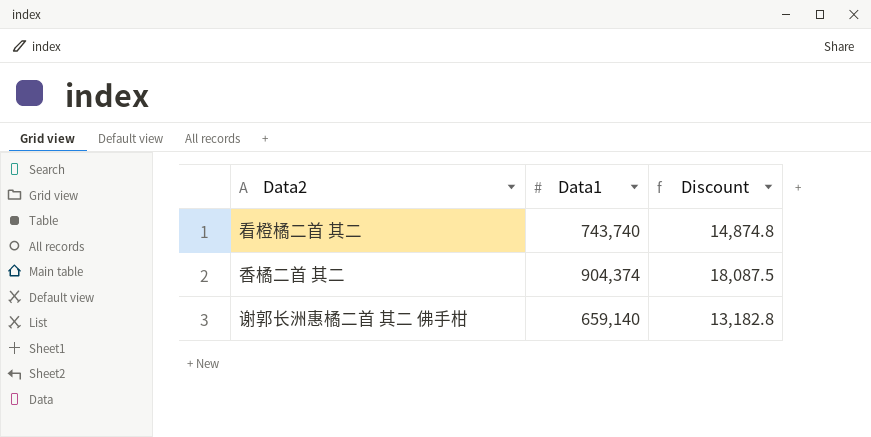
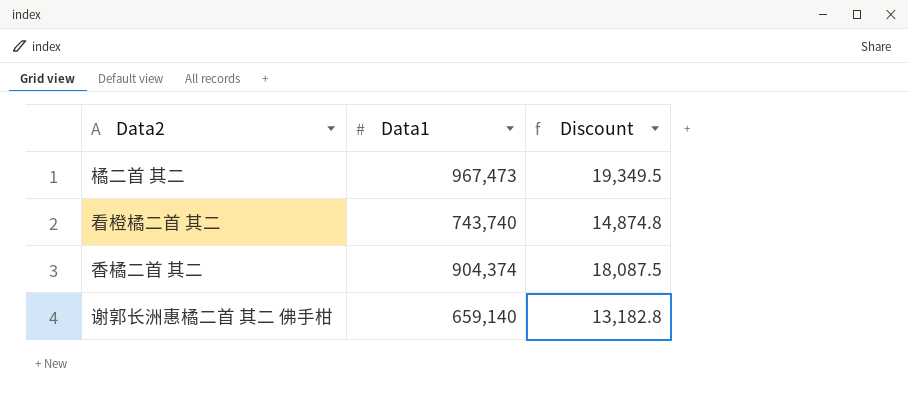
row 橘二首 其二: none -> 967,473 | 19,349.5

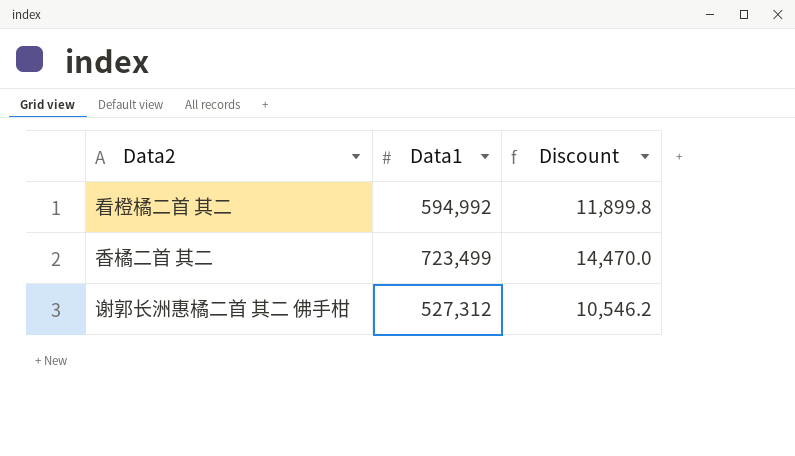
row 橘二首 其二: 967,473 | 19,349.5 -> none
看橙橘二首 其二 | Data1: 743,740 -> 594,992
看橙橘二首 其二 | Discount: 14,874.8 -> 11,899.8
香橘二首 其二 | Data1: 904,374 -> 723,499
香橘二首 其二 | Discount: 18,087.5 -> 14,470.0
谢郭长洲惠橘二首 其二 佛手柑 | Data1: 659,140 -> 527,312
谢郭长洲惠橘二首 其二 佛手柑 | Discount: 13,182.8 -> 10,546.2

